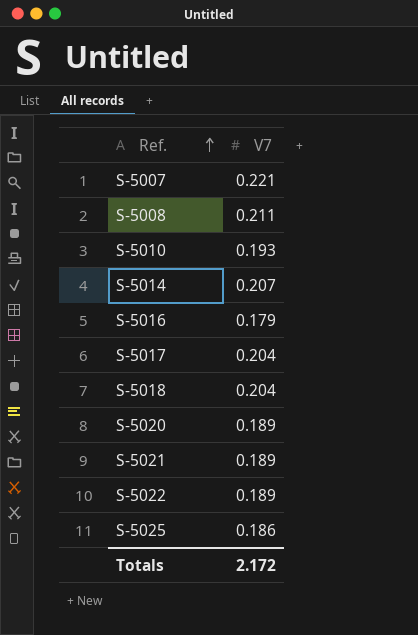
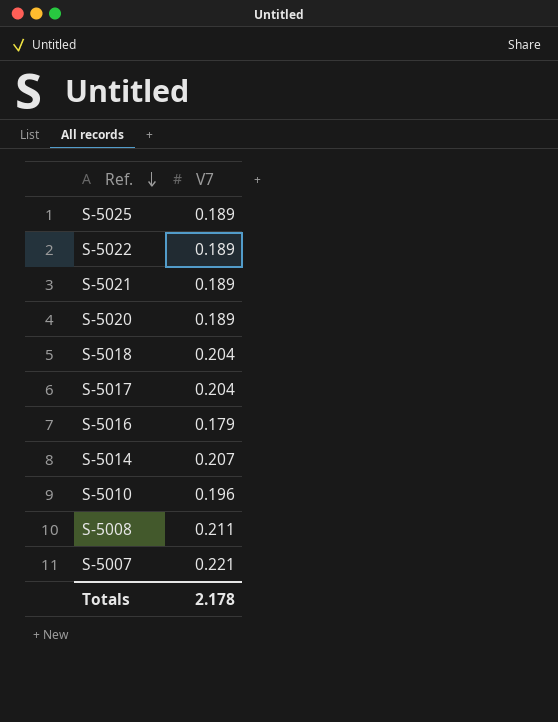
row order: Ref. ascending -> Ref. descending
S-5025 | V7: 0.186 -> 0.189
S-5010 | V7: 0.193 -> 0.196
Totals | V7: 2.172 -> 2.178

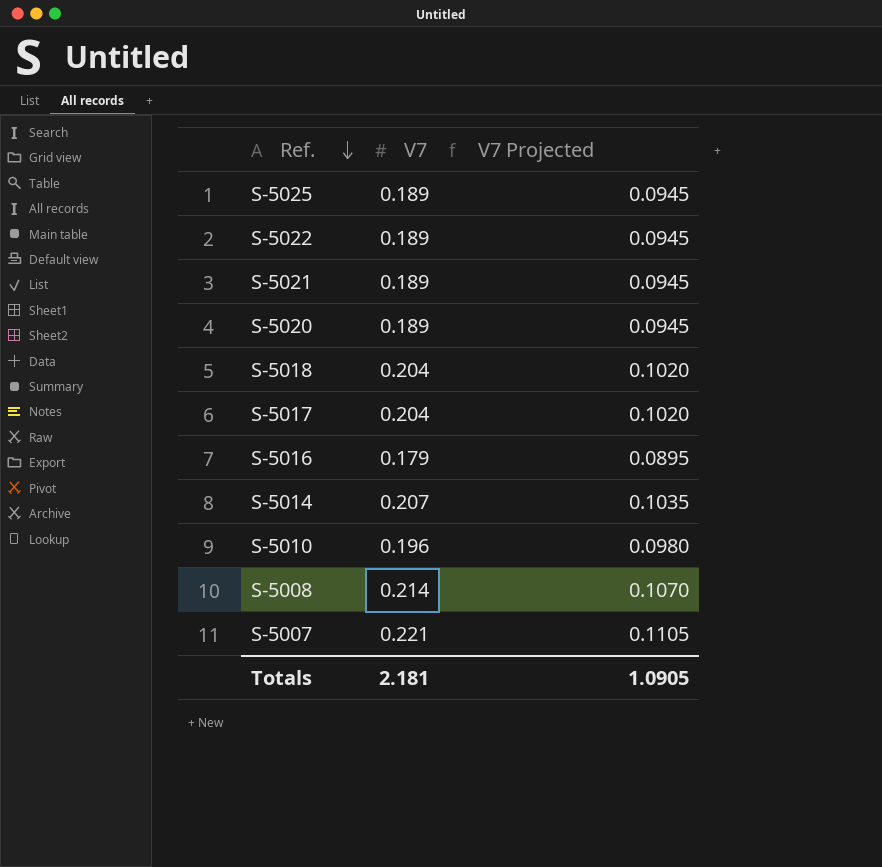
column V7 Projected | formula: none -> [V7] * 0.5
S-5008 | V7: 0.211 -> 0.214
Totals | V7: 2.178 -> 2.181

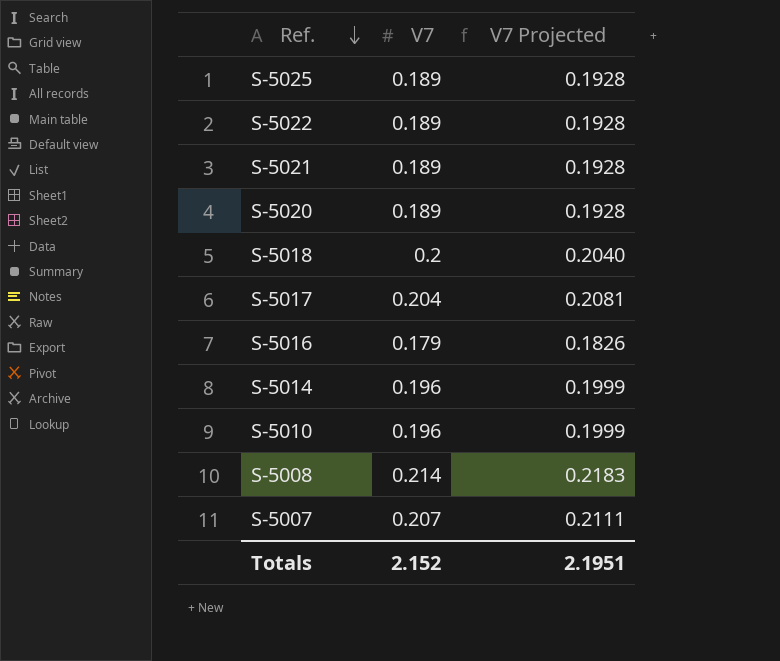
column V7 Projected | formula: [V7] * 0.5 -> [V7] * 1.02
S-5018 | V7: 0.204 -> 0.2
S-5014 | V7: 0.207 -> 0.196
S-5007 | V7: 0.221 -> 0.207
Totals | V7: 2.181 -> 2.152
Totals | V7 Projected: 1.0905 -> 2.1951

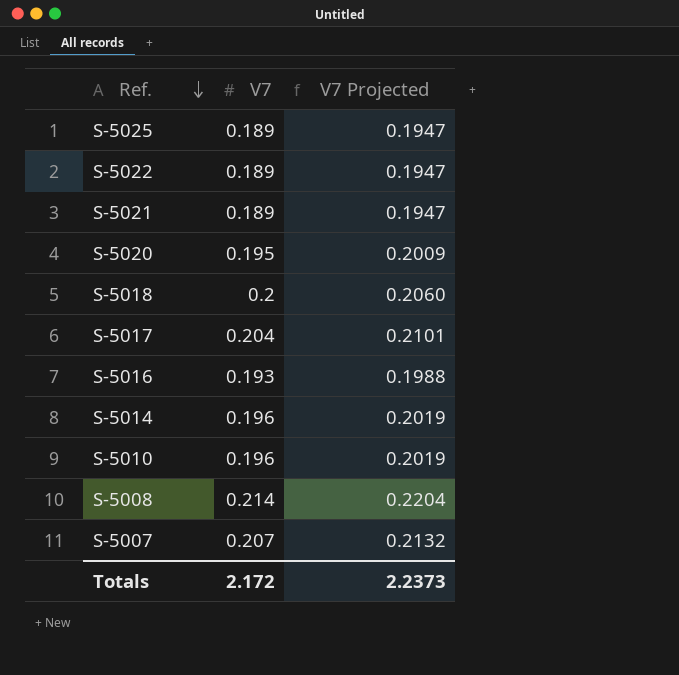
column V7 Projected | formula: [V7] * 1.02 -> [V7] * 1.03
S-5020 | V7: 0.189 -> 0.195
S-5016 | V7: 0.179 -> 0.193
Totals | V7: 2.152 -> 2.172
Totals | V7 Projected: 2.1951 -> 2.2373

